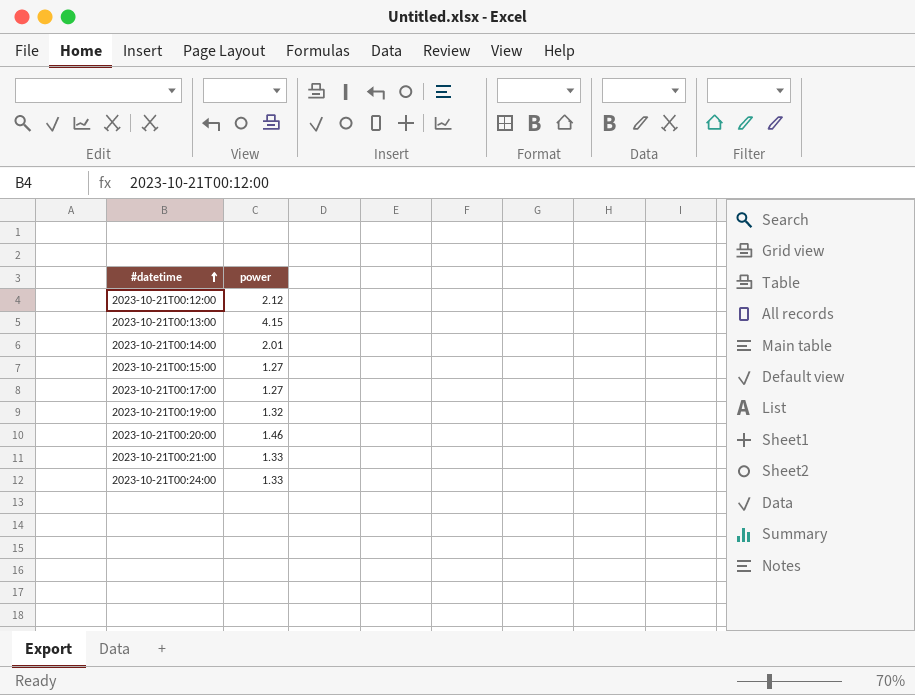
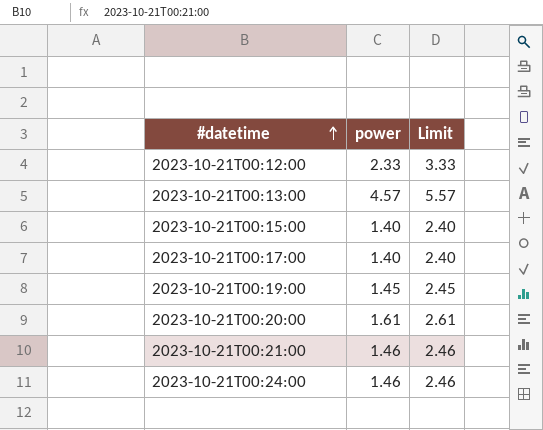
column Limit | formula: none -> [power] + 1
row 2023-10-21T00:14:00: 2.01 -> none
2023-10-21T00:12:00 | power: 2.12 -> 2.33
2023-10-21T00:13:00 | power: 4.15 -> 4.57
2023-10-21T00:15:00 | power: 1.27 -> 1.40
2023-10-21T00:17:00 | power: 1.27 -> 1.40
2023-10-21T00:19:00 | power: 1.32 -> 1.45
2023-10-21T00:20:00 | power: 1.46 -> 1.61
2023-10-21T00:21:00 | power: 1.33 -> 1.46
2023-10-21T00:24:00 | power: 1.33 -> 1.46

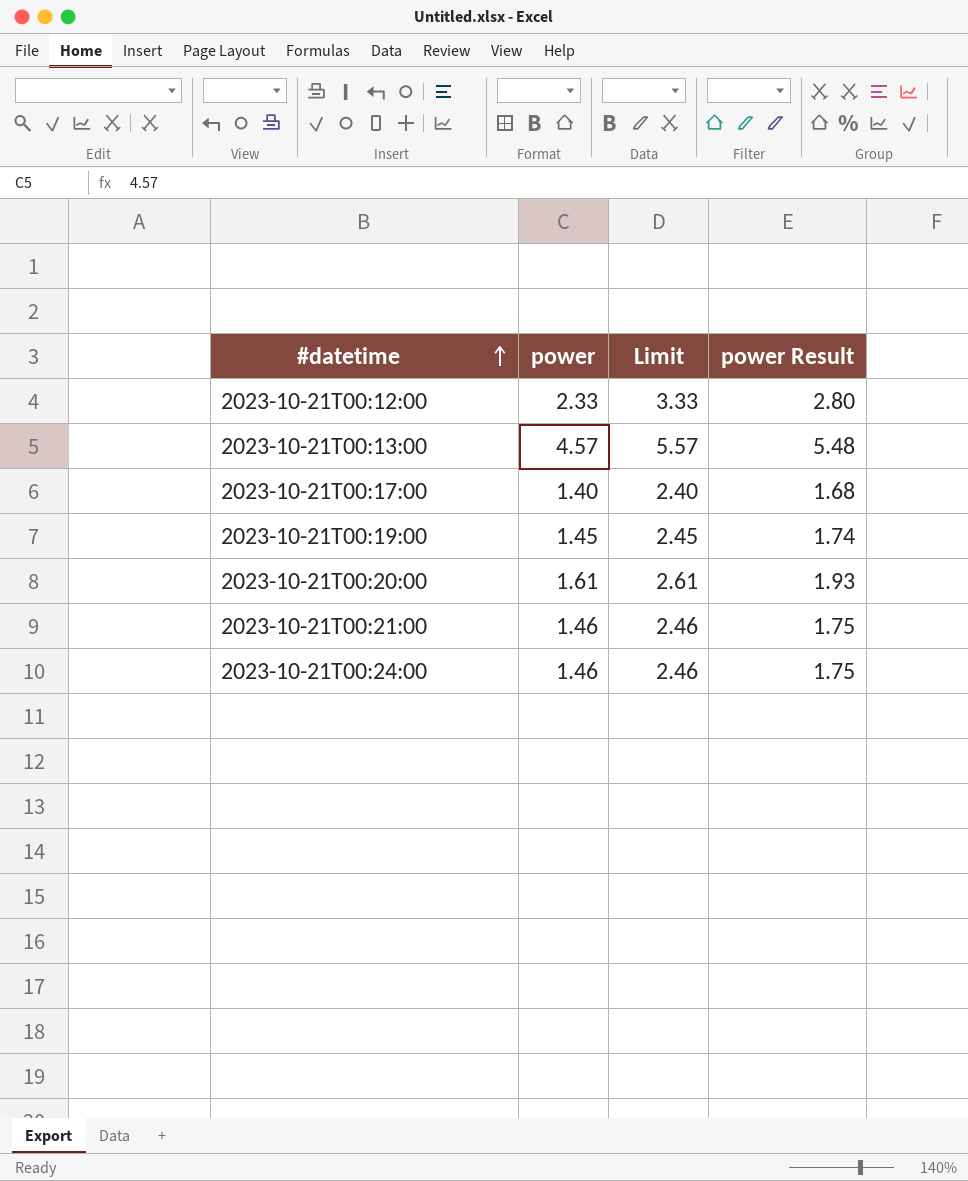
column power Result | formula: none -> [power] * 1.2
row 2023-10-21T00:15:00: 1.40 | 2.40 -> none

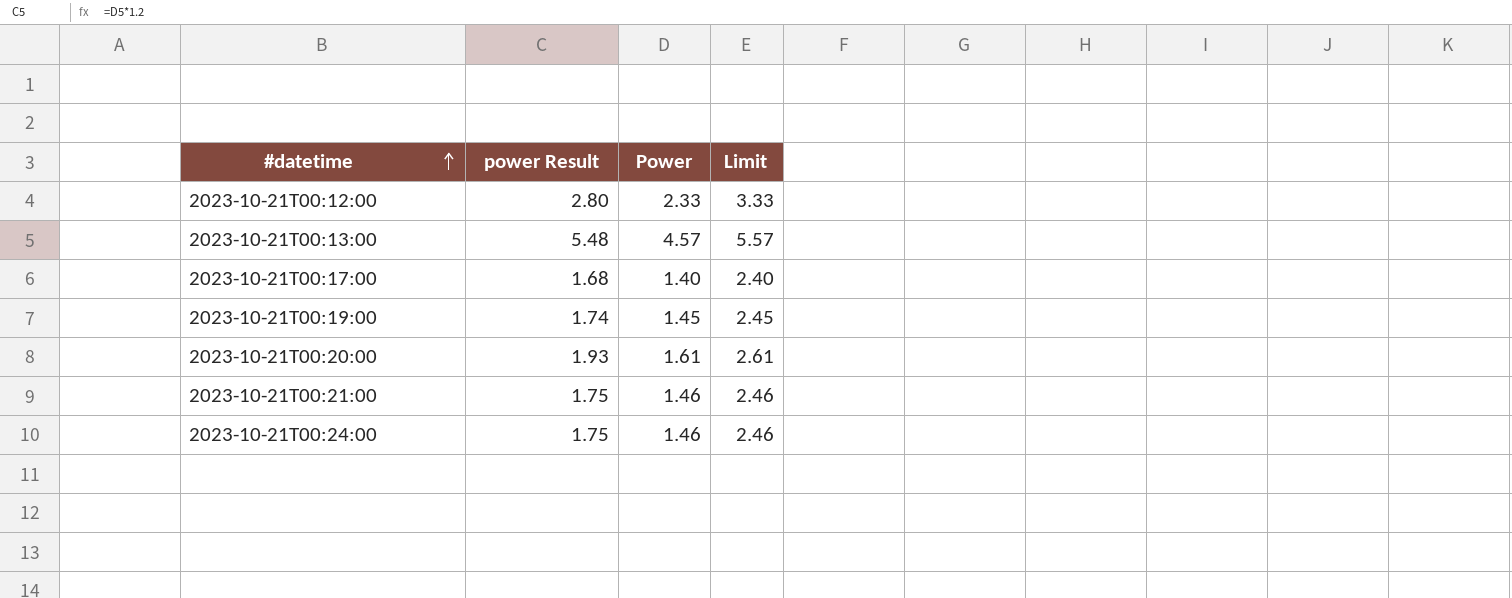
column power Result | position: 4 -> 2
column name: power -> Power

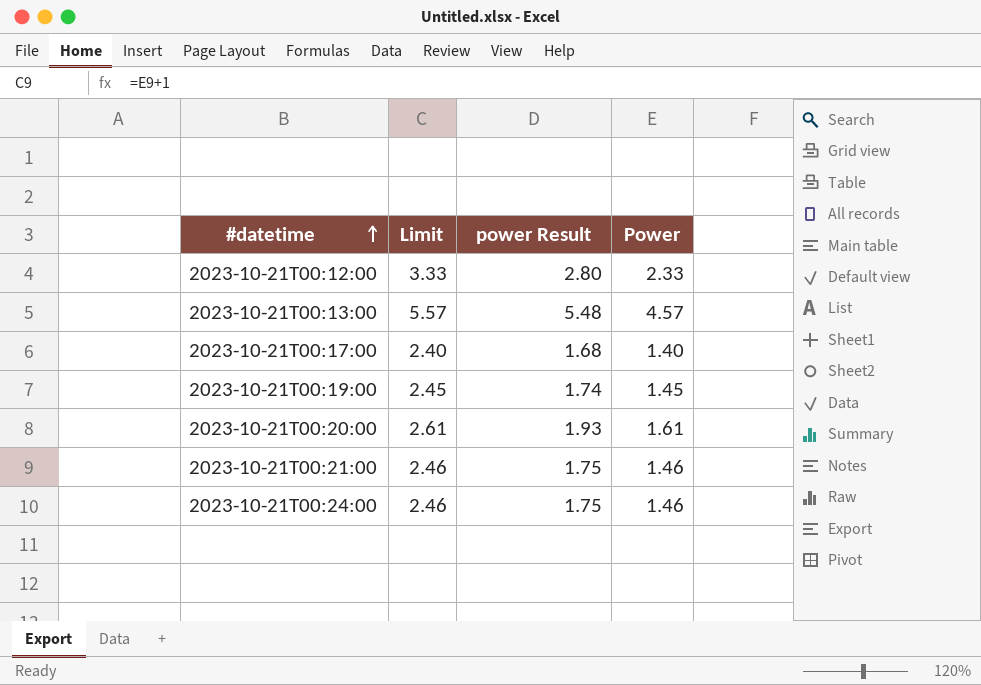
column Limit | position: 4 -> 2

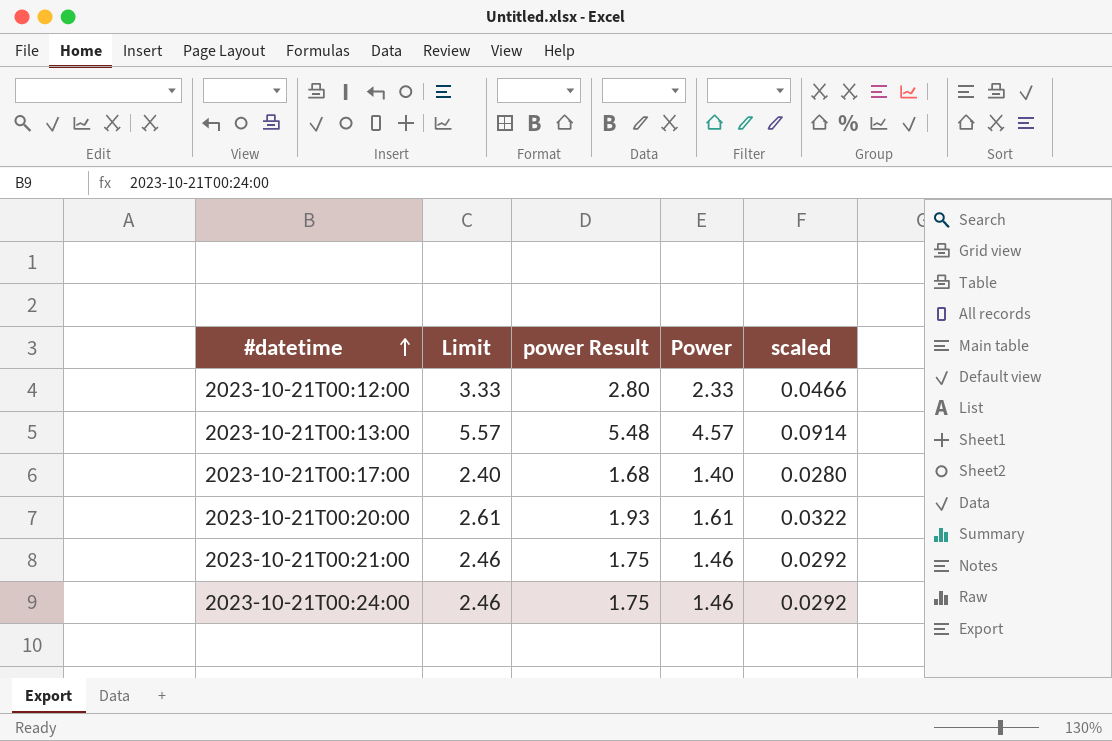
column scaled | formula: none -> [Power] * 0.02
row 2023-10-21T00:19:00: 2.45 | 1.74 | 1.45 -> none

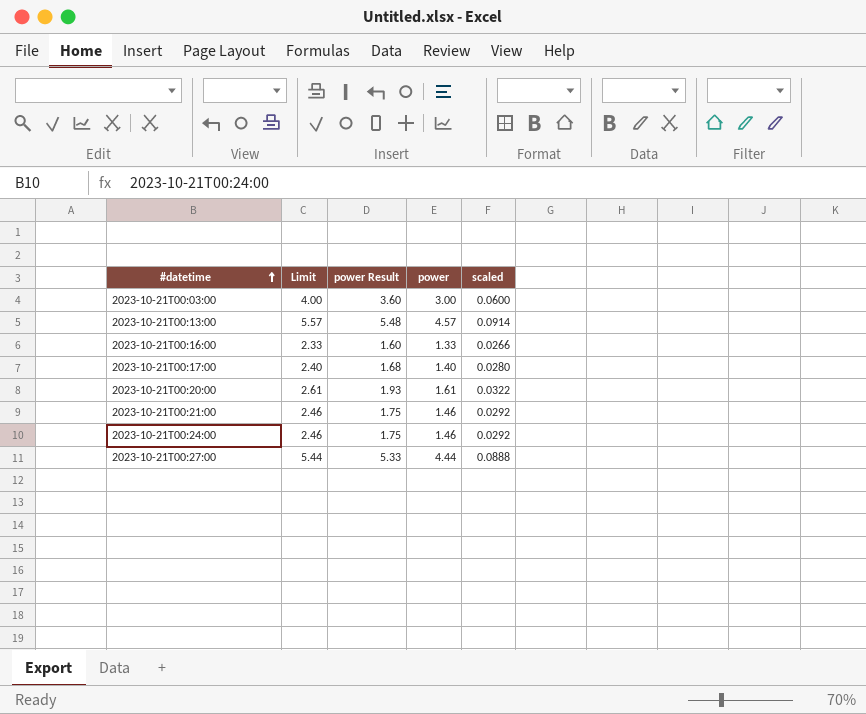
column name: Power -> power
row 2023-10-21T00:12:00: 3.33 | 2.80 | 2.33 | 0.0466 -> none
row 2023-10-21T00:03:00: none -> 4.00 | 3.60 | 3.00 | 0.0600
row 2023-10-21T00:16:00: none -> 2.33 | 1.60 | 1.33 | 0.0266
row 2023-10-21T00:27:00: none -> 5.44 | 5.33 | 4.44 | 0.0888

